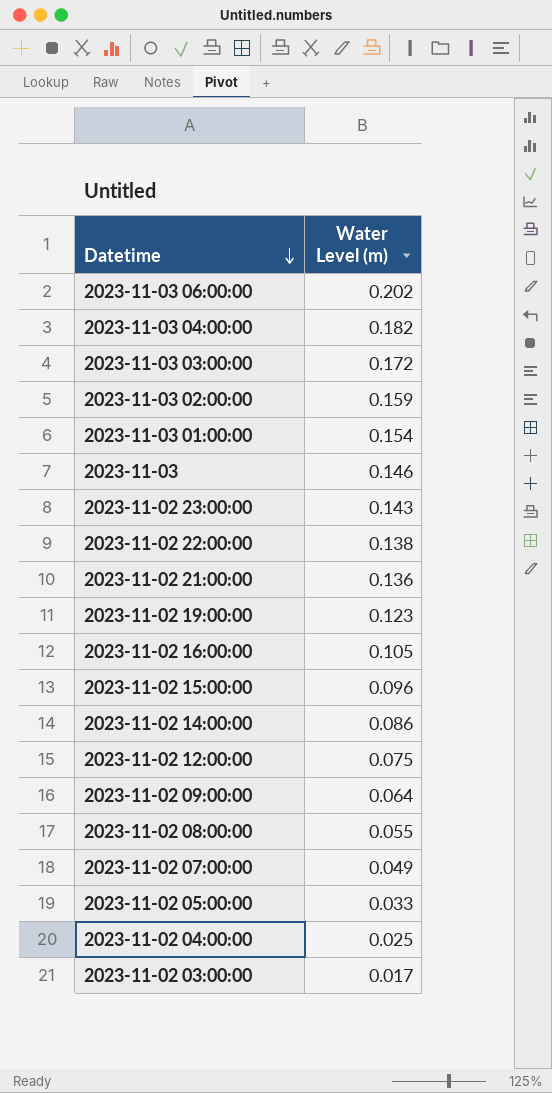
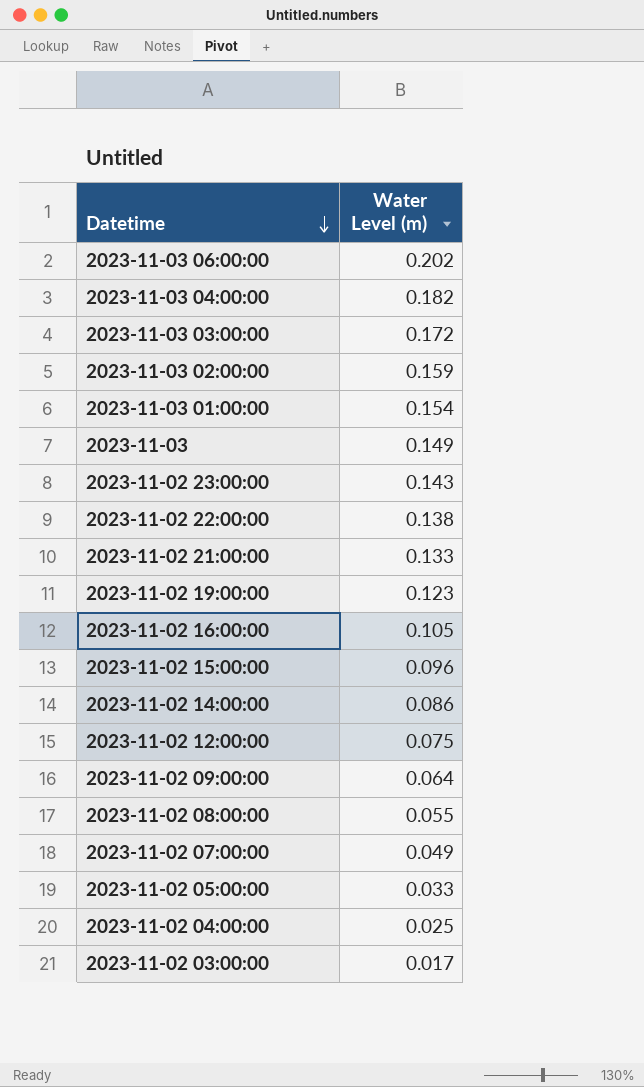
2023-11-03 | Water Level (m): 0.146 -> 0.149
2023-11-02 21:00:00 | Water Level (m): 0.136 -> 0.133

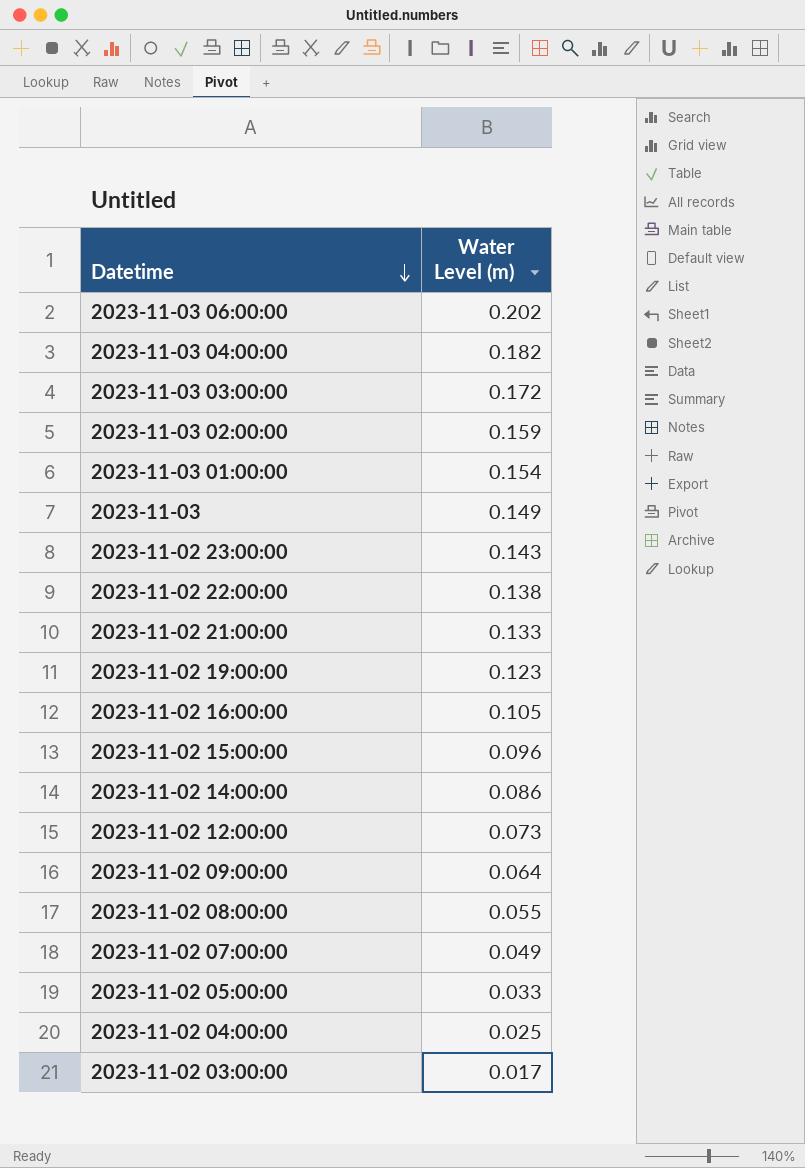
2023-11-02 12:00:00 | Water Level (m): 0.075 -> 0.073

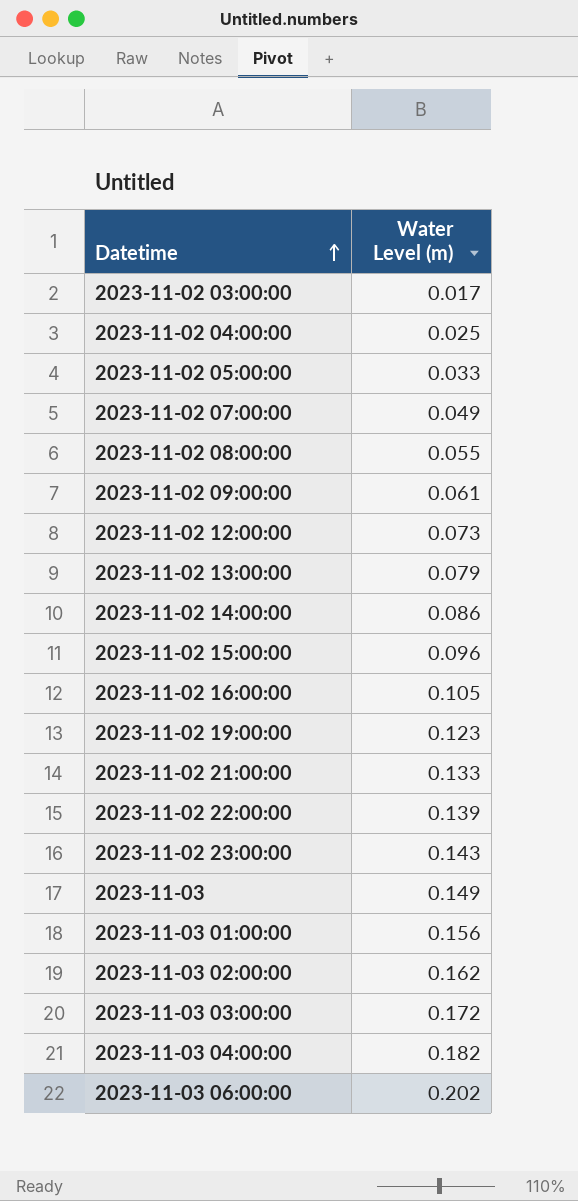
row order: Datetime descending -> Datetime ascending
2023-11-02 09:00:00 | Water Level (m): 0.064 -> 0.061
row 2023-11-02 13:00:00: none -> 0.079
2023-11-02 22:00:00 | Water Level (m): 0.138 -> 0.139
2023-11-03 01:00:00 | Water Level (m): 0.154 -> 0.156
2023-11-03 02:00:00 | Water Level (m): 0.159 -> 0.162

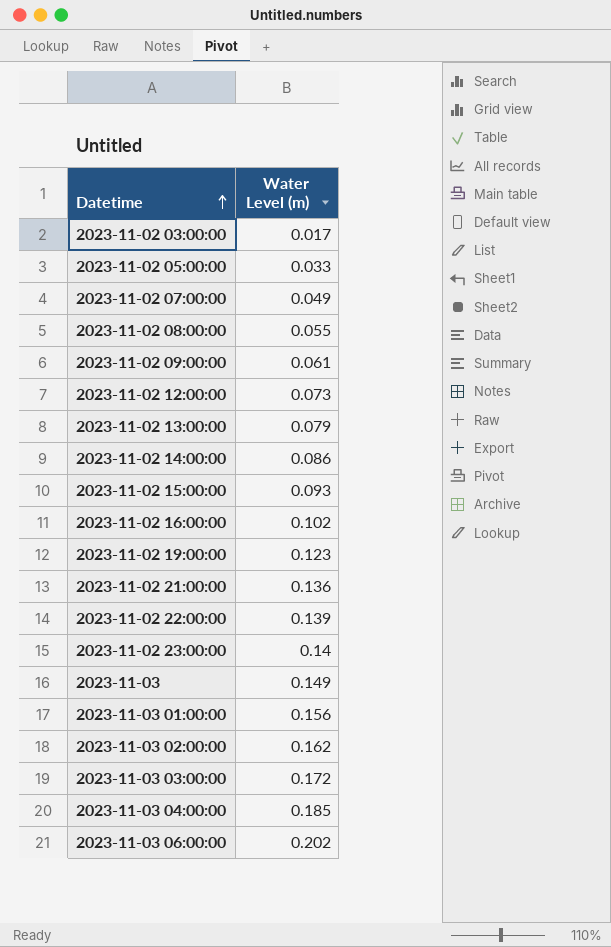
row 2023-11-02 04:00:00: 0.025 -> none
2023-11-02 15:00:00 | Water Level (m): 0.096 -> 0.093
2023-11-02 16:00:00 | Water Level (m): 0.105 -> 0.102
2023-11-02 21:00:00 | Water Level (m): 0.133 -> 0.136
2023-11-02 23:00:00 | Water Level (m): 0.143 -> 0.14
2023-11-03 04:00:00 | Water Level (m): 0.182 -> 0.185

